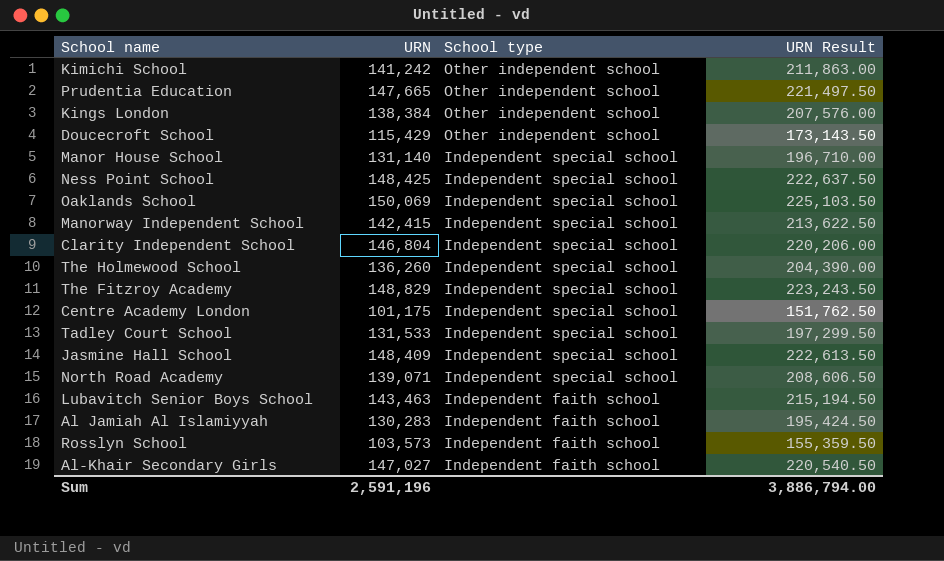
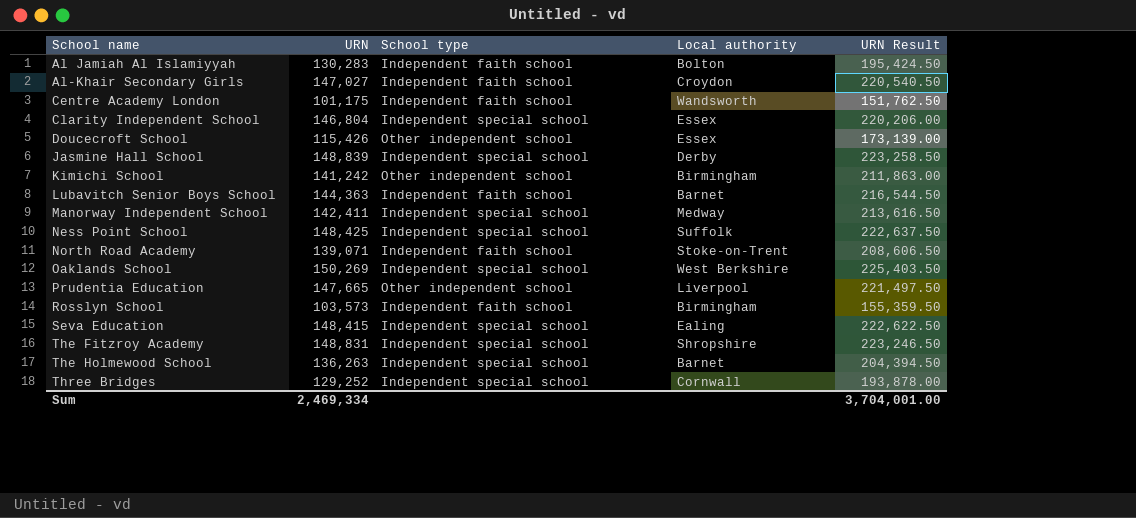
row order: School type descending -> School name ascending
column Local authority | position: none -> 4
row Kings London: 138,384 | Other independent school | 207,576.00 -> none
row Manor House School: 131,140 | Independent special school | 196,710.00 -> none
row Tadley Court School: 131,533 | Independent special school | 197,299.50 -> none
Centre Academy London | School type: Independent special school -> Independent faith school
Doucecroft School | URN: 115,429 -> 115,426
Doucecroft School | URN Result: 173,143.50 -> 173,139.00
Jasmine Hall School | URN: 148,409 -> 148,839
Jasmine Hall School | URN Result: 222,613.50 -> 223,258.50
Lubavitch Senior Boys School | URN: 143,463 -> 144,363
Lubavitch Senior Boys School | URN Result: 215,194.50 -> 216,544.50
Manorway Independent School | URN: 142,415 -> 142,411
Manorway Independent School | URN Result: 213,622.50 -> 213,616.50
North Road Academy | School type: Independent special school -> Independent faith school
Oaklands School | URN: 150,069 -> 150,269
Oaklands School | URN Result: 225,103.50 -> 225,403.50
row Seva Education: none -> 148,415 | Independent special school | Ealing | 222,622.50
The Fitzroy Academy | URN: 148,829 -> 148,831
The Fitzroy Academy | URN Result: 223,243.50 -> 223,246.50
The Holmewood School | URN: 136,260 -> 136,263
The Holmewood School | URN Result: 204,390.00 -> 204,394.50
row Three Bridges: none -> 129,252 | Independent special school | Cornwall | 193,878.00
Sum | URN: 2,591,196 -> 2,469,334
Sum | URN Result: 3,886,794.00 -> 3,704,001.00

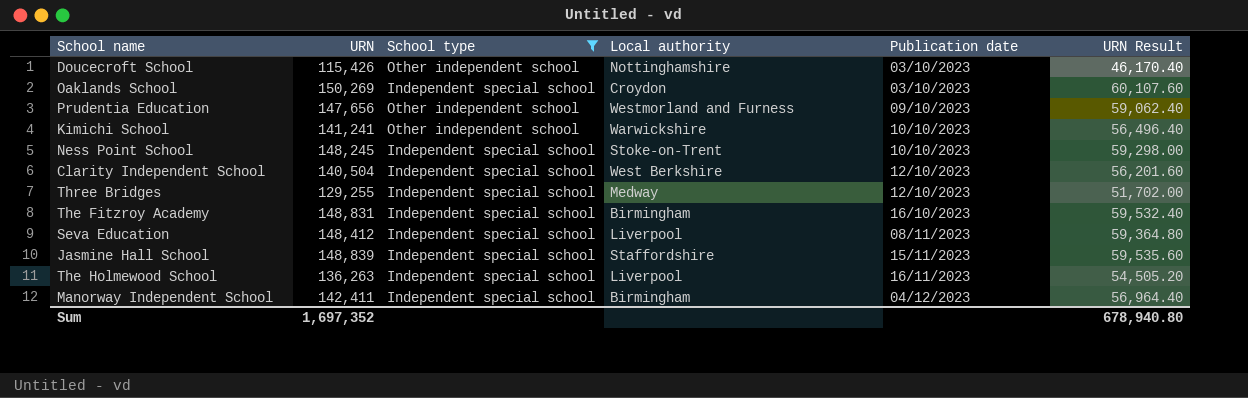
filter: none -> School type != Independent faith school
row order: School name ascending -> Publication date ascending
column Publication date | position: none -> 5
column URN Result | formula: [URN] * 1.5 -> [URN] * 0.4
Doucecroft School | Local authority: Essex -> Nottinghamshire
Oaklands School | Local authority: West Berkshire -> Croydon
Prudentia Education | URN: 147,665 -> 147,656
Prudentia Education | Local authority: Liverpool -> Westmorland and Furness
Kimichi School | URN: 141,242 -> 141,241
Kimichi School | Local authority: Birmingham -> Warwickshire
Ness Point School | URN: 148,425 -> 148,245
Ness Point School | Local authority: Suffolk -> Stoke-on-Trent
Clarity Independent School | URN: 146,804 -> 140,504
Clarity Independent School | Local authority: Essex -> West Berkshire
Three Bridges | URN: 129,252 -> 129,255
Three Bridges | Local authority: Cornwall -> Medway
The Fitzroy Academy | Local authority: Shropshire -> Birmingham
Seva Education | URN: 148,415 -> 148,412
Seva Education | Local authority: Ealing -> Liverpool
Jasmine Hall School | Local authority: Derby -> Staffordshire
The Holmewood School | Local authority: Barnet -> Liverpool
Manorway Independent School | Local authority: Medway -> Birmingham
Sum | URN: 2,469,334 -> 1,697,352
Sum | URN Result: 3,704,001.00 -> 678,940.80

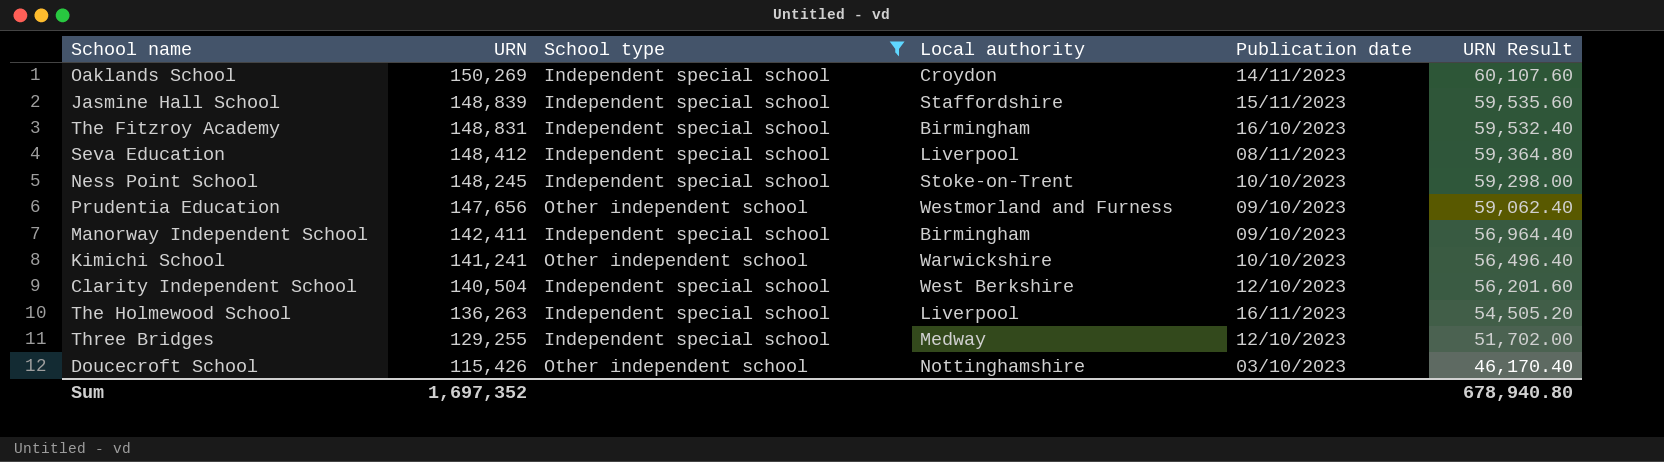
row order: Publication date ascending -> URN descending
Oaklands School | Publication date: 03/10/2023 -> 14/11/2023
Manorway Independent School | Publication date: 04/12/2023 -> 09/10/2023

